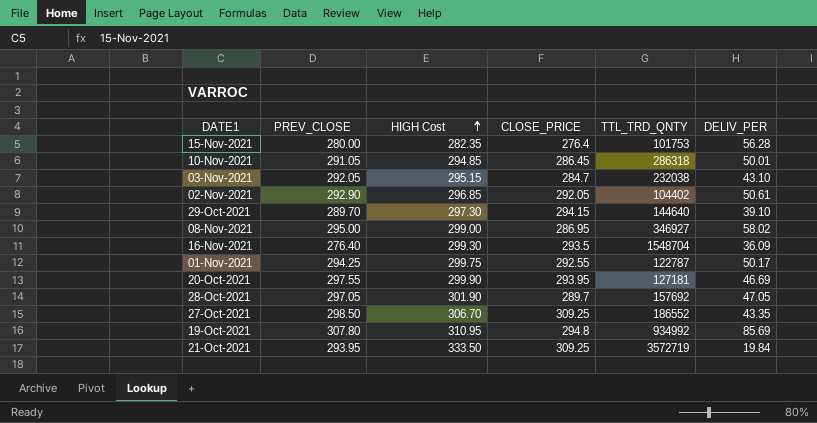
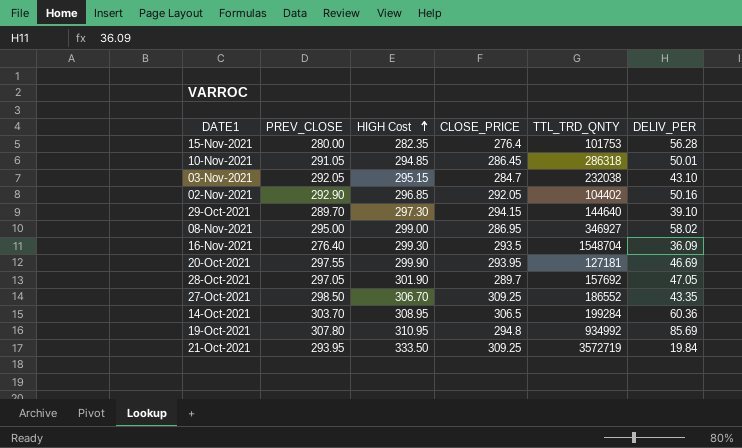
row 01-Nov-2021: 294.25 | 299.75 | 292.55 | 122787 | 50.17 -> none
02-Nov-2021 | DELIV_PER: 50.61 -> 50.16
row 14-Oct-2021: none -> 303.70 | 308.95 | 306.5 | 199284 | 60.36

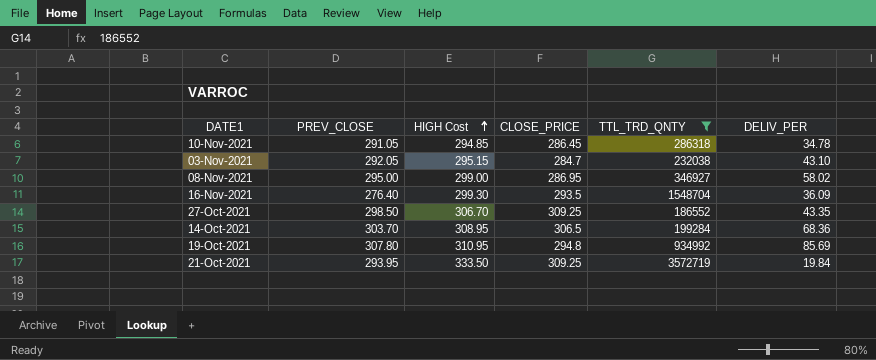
filter: none -> TTL_TRD_QNTY >= 186552
10-Nov-2021 | DELIV_PER: 50.01 -> 34.78
14-Oct-2021 | DELIV_PER: 60.36 -> 68.36

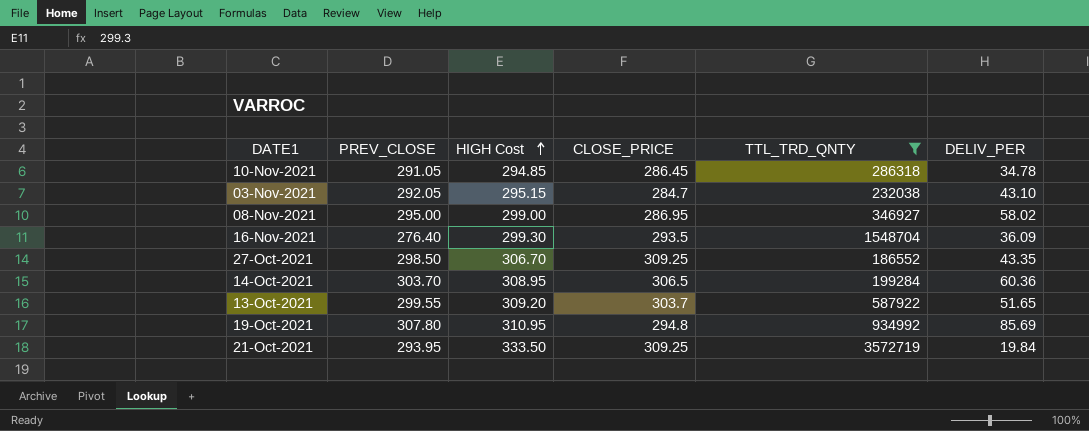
14-Oct-2021 | DELIV_PER: 68.36 -> 60.36
row 13-Oct-2021: none -> 299.55 | 309.20 | 303.7 | 587922 | 51.65

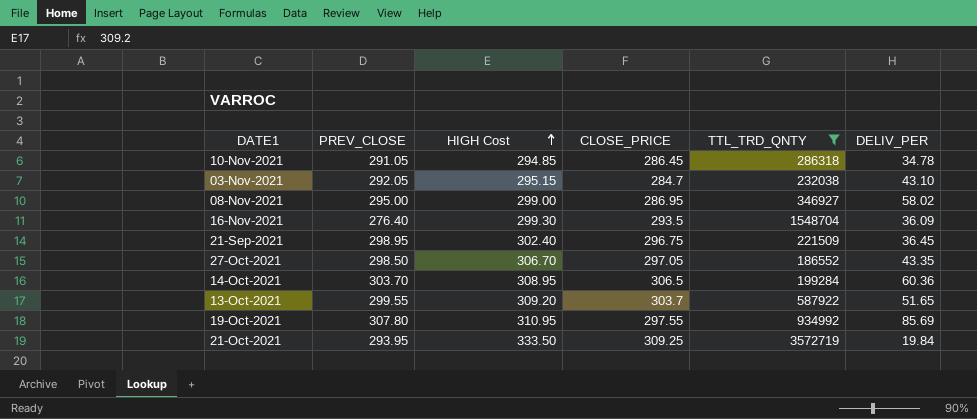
row 21-Sep-2021: none -> 298.95 | 302.40 | 296.75 | 221509 | 36.45
27-Oct-2021 | CLOSE_PRICE: 309.25 -> 297.05
19-Oct-2021 | CLOSE_PRICE: 294.8 -> 297.55

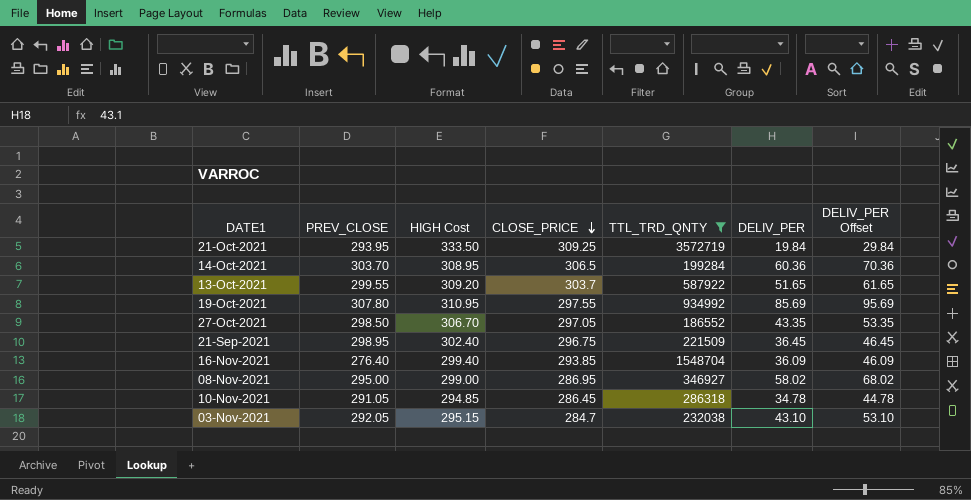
row order: HIGH Cost ascending -> CLOSE_PRICE descending
column DELIV_PER Offset | formula: none -> [DELIV_PER] + 10
16-Nov-2021 | HIGH Cost: 299.30 -> 299.40
16-Nov-2021 | CLOSE_PRICE: 293.5 -> 293.85

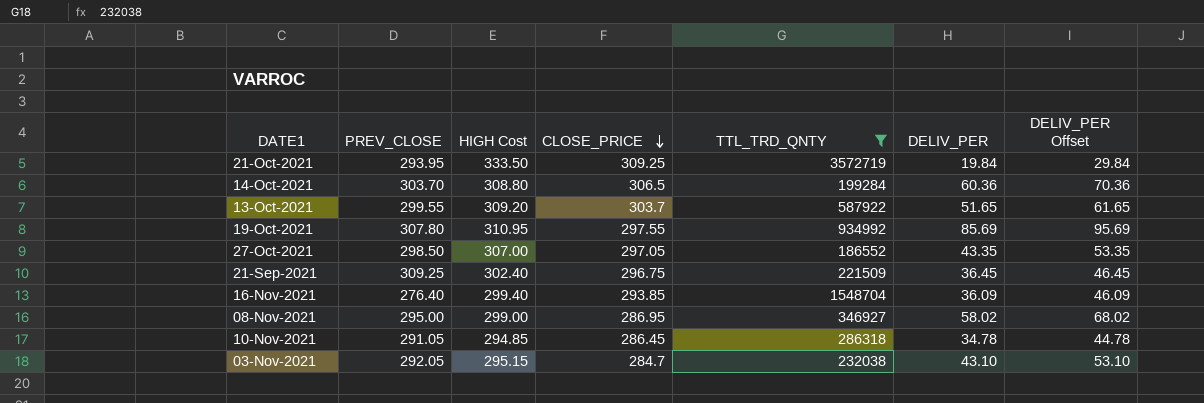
14-Oct-2021 | HIGH Cost: 308.95 -> 308.80
27-Oct-2021 | HIGH Cost: 306.70 -> 307.00
21-Sep-2021 | PREV_CLOSE: 298.95 -> 309.25

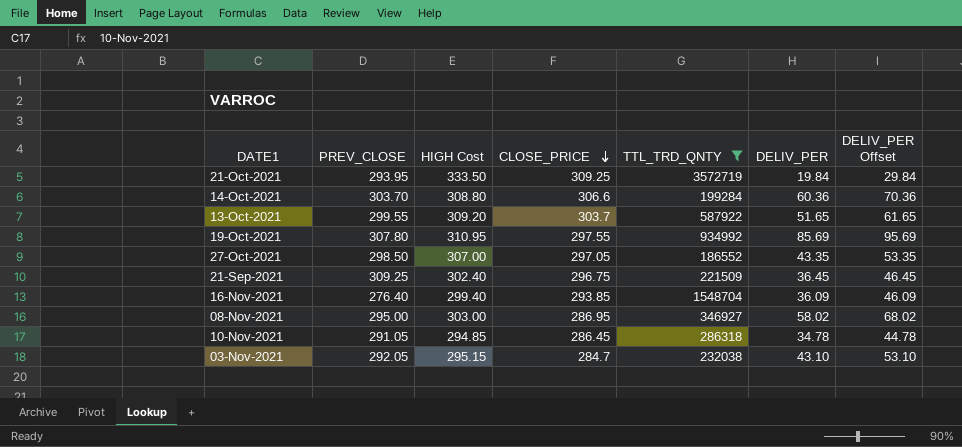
14-Oct-2021 | CLOSE_PRICE: 306.5 -> 306.6
08-Nov-2021 | HIGH Cost: 299.00 -> 303.00

